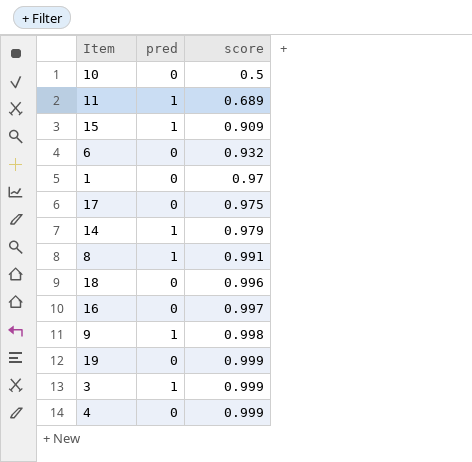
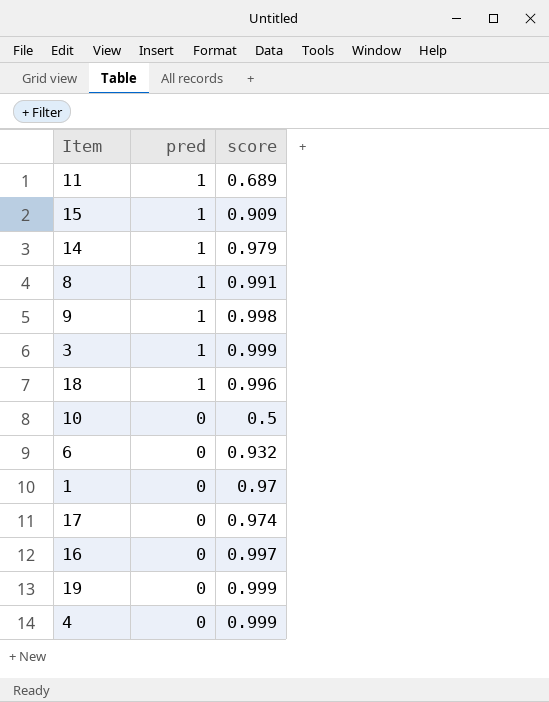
row order: score ascending -> pred descending
18 | pred: 0 -> 1
17 | score: 0.975 -> 0.974

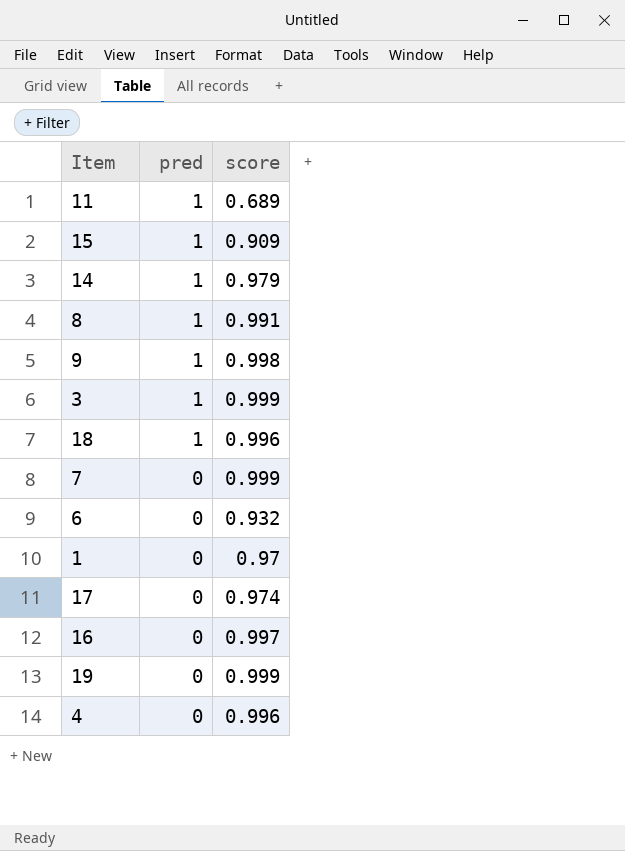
row 10: 0 | 0.5 -> none
row 7: none -> 0 | 0.999
4 | score: 0.999 -> 0.996

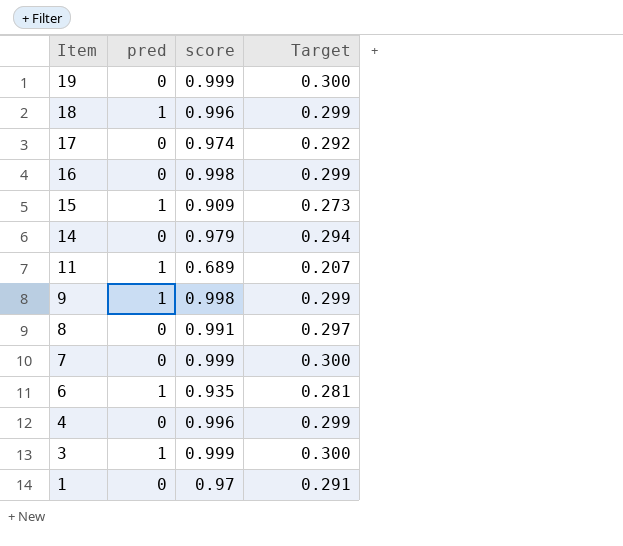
row order: pred descending -> Item descending
column Target | formula: none -> [score] * 0.3
16 | score: 0.997 -> 0.998
14 | pred: 1 -> 0
8 | pred: 1 -> 0
6 | pred: 0 -> 1
6 | score: 0.932 -> 0.935

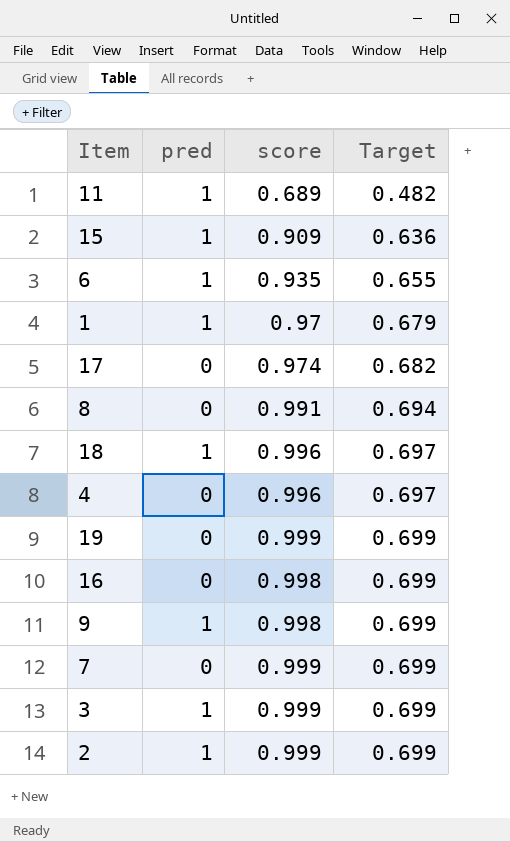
row order: Item descending -> Target ascending
column Target | formula: [score] * 0.3 -> [score] * 0.7
row 14: 0 | 0.979 | 0.294 -> none
1 | pred: 0 -> 1
row 2: none -> 1 | 0.999 | 0.699

